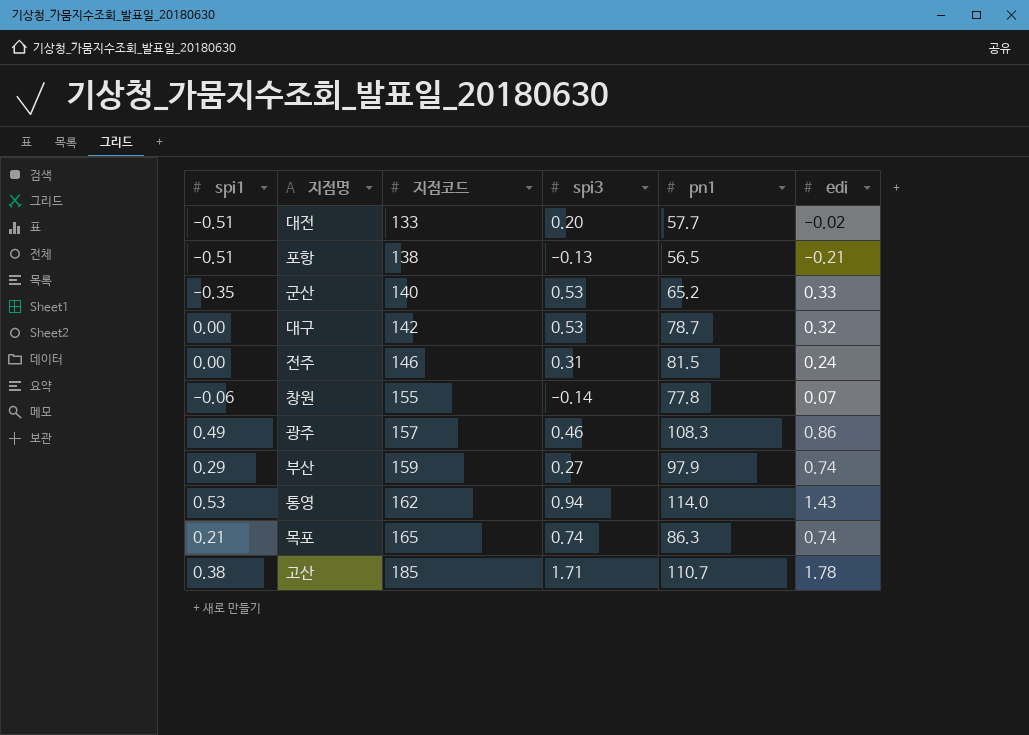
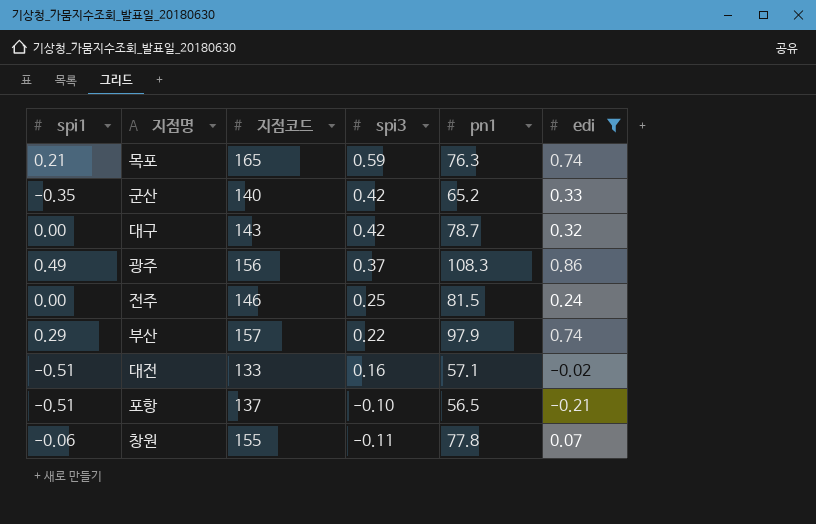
filter: none -> edi <= 0.86
row order: 지점코드 ascending -> spi3 descending
목포 | spi3: 0.74 -> 0.59
목포 | pn1: 86.3 -> 76.3
군산 | spi3: 0.53 -> 0.42
대구 | 지점코드: 142 -> 143
대구 | spi3: 0.53 -> 0.42
광주 | 지점코드: 157 -> 156
광주 | spi3: 0.46 -> 0.37
전주 | spi3: 0.31 -> 0.25
부산 | 지점코드: 159 -> 157
부산 | spi3: 0.27 -> 0.22
대전 | spi3: 0.20 -> 0.16
대전 | pn1: 57.7 -> 57.1
포항 | 지점코드: 138 -> 137
포항 | spi3: -0.13 -> -0.10
창원 | spi3: -0.14 -> -0.11

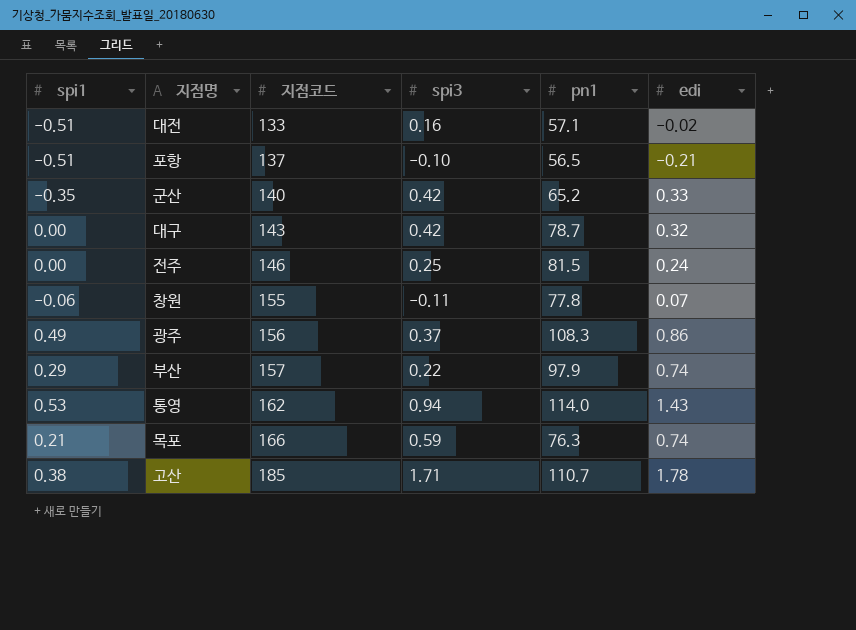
filter: edi <= 0.86 -> none
row order: spi3 descending -> 지점코드 ascending
목포 | 지점코드: 165 -> 166

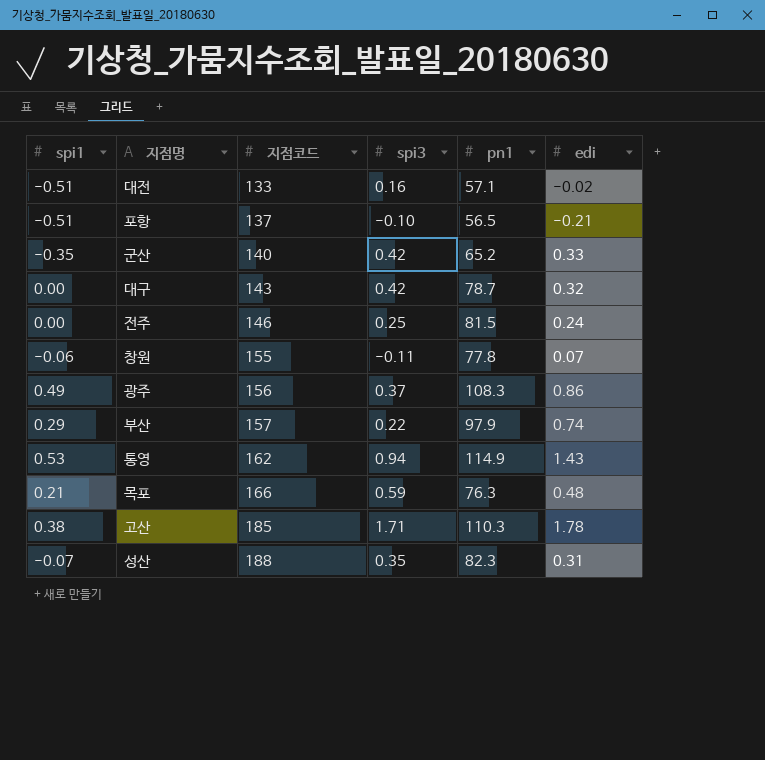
통영 | pn1: 114.0 -> 114.9
목포 | edi: 0.74 -> 0.48
고산 | pn1: 110.7 -> 110.3
row 성산: none -> -0.07 | 188 | 0.35 | 82.3 | 0.31

